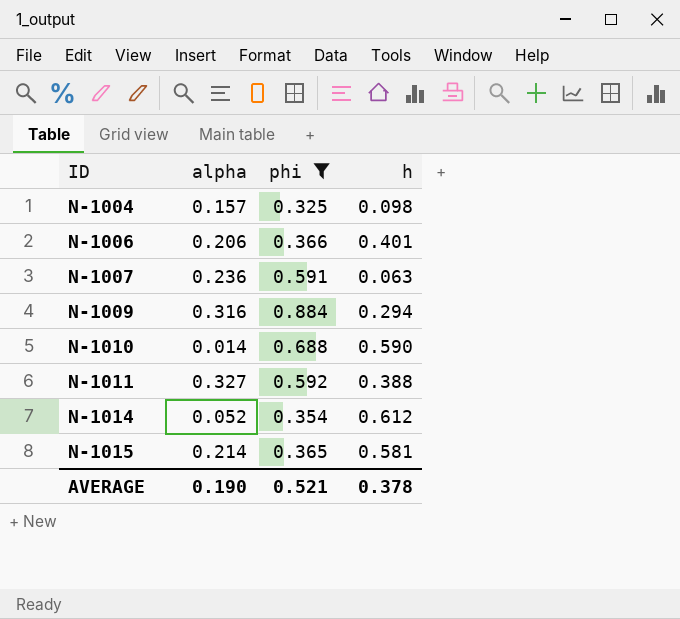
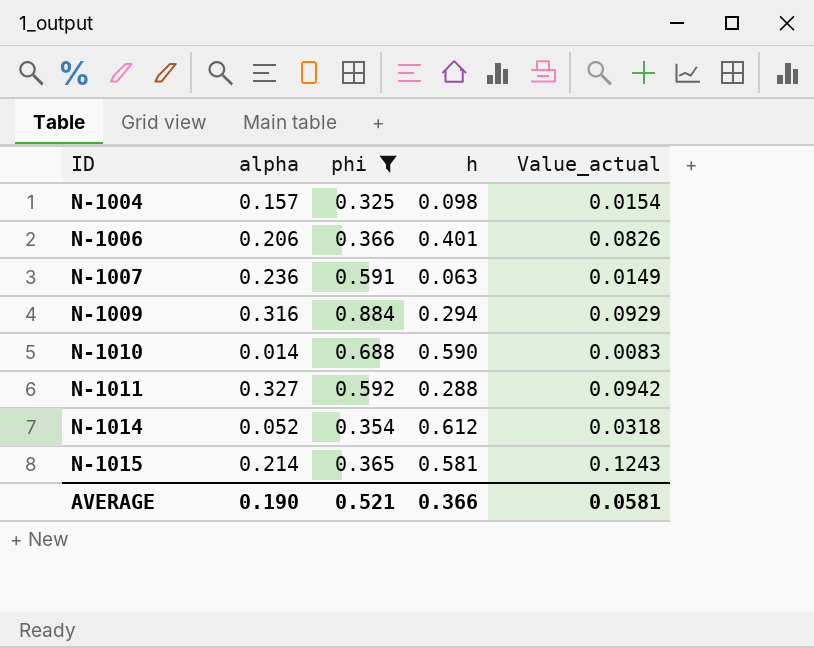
column Value_actual | formula: none -> [alpha] * [h]
N-1011 | h: 0.388 -> 0.288
AVERAGE | h: 0.378 -> 0.366

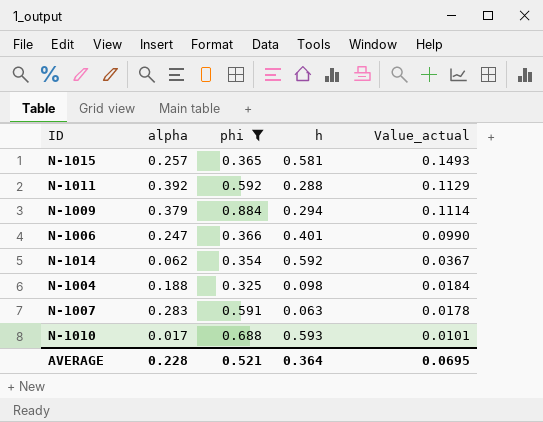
row order: ID ascending -> Value_actual descending
N-1015 | alpha: 0.214 -> 0.257
N-1015 | Value_actual: 0.1243 -> 0.1493
N-1011 | alpha: 0.327 -> 0.392
N-1011 | Value_actual: 0.0942 -> 0.1129
N-1009 | alpha: 0.316 -> 0.379
N-1009 | Value_actual: 0.0929 -> 0.1114
N-1006 | alpha: 0.206 -> 0.247
N-1006 | Value_actual: 0.0826 -> 0.0990
N-1014 | alpha: 0.052 -> 0.062
N-1014 | h: 0.612 -> 0.592
N-1014 | Value_actual: 0.0318 -> 0.0367
N-1004 | alpha: 0.157 -> 0.188
N-1004 | Value_actual: 0.0154 -> 0.0184
N-1007 | alpha: 0.236 -> 0.283
N-1007 | Value_actual: 0.0149 -> 0.0178
N-1010 | alpha: 0.014 -> 0.017
N-1010 | h: 0.590 -> 0.593
N-1010 | Value_actual: 0.0083 -> 0.0101
AVERAGE | alpha: 0.190 -> 0.228
AVERAGE | h: 0.366 -> 0.364
AVERAGE | Value_actual: 0.0581 -> 0.0695

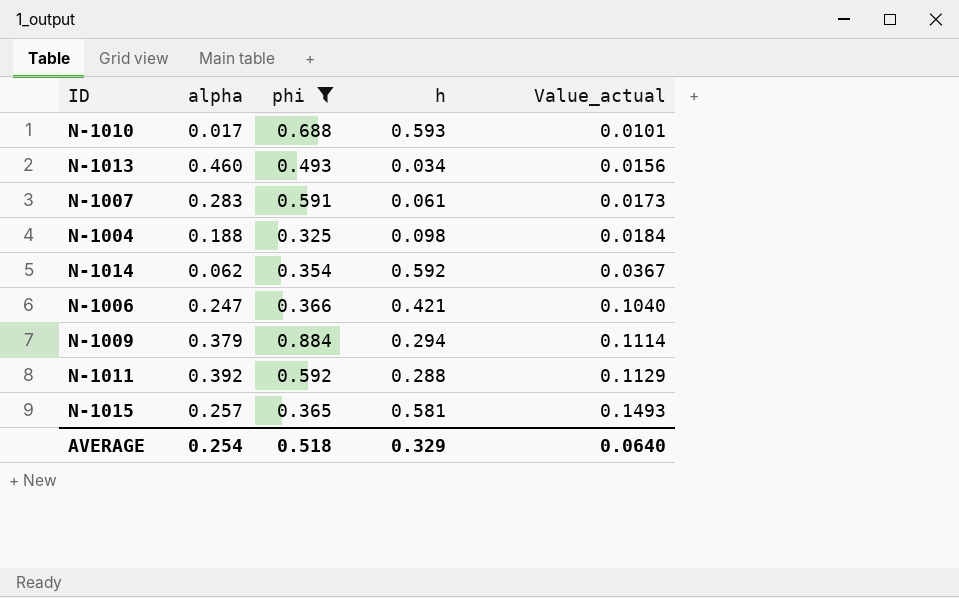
row order: Value_actual descending -> Value_actual ascending
row N-1013: none -> 0.460 | 0.493 | 0.034 | 0.0156
N-1007 | h: 0.063 -> 0.061
N-1007 | Value_actual: 0.0178 -> 0.0173
N-1006 | h: 0.401 -> 0.421
N-1006 | Value_actual: 0.0990 -> 0.1040
AVERAGE | alpha: 0.228 -> 0.254
AVERAGE | phi: 0.521 -> 0.518
AVERAGE | h: 0.364 -> 0.329
AVERAGE | Value_actual: 0.0695 -> 0.0640

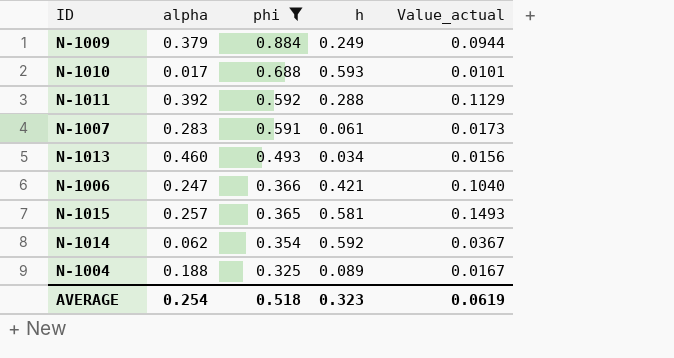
row order: Value_actual ascending -> phi descending
N-1009 | h: 0.294 -> 0.249
N-1009 | Value_actual: 0.1114 -> 0.0944
N-1004 | h: 0.098 -> 0.089
N-1004 | Value_actual: 0.0184 -> 0.0167
AVERAGE | h: 0.329 -> 0.323
AVERAGE | Value_actual: 0.0640 -> 0.0619

